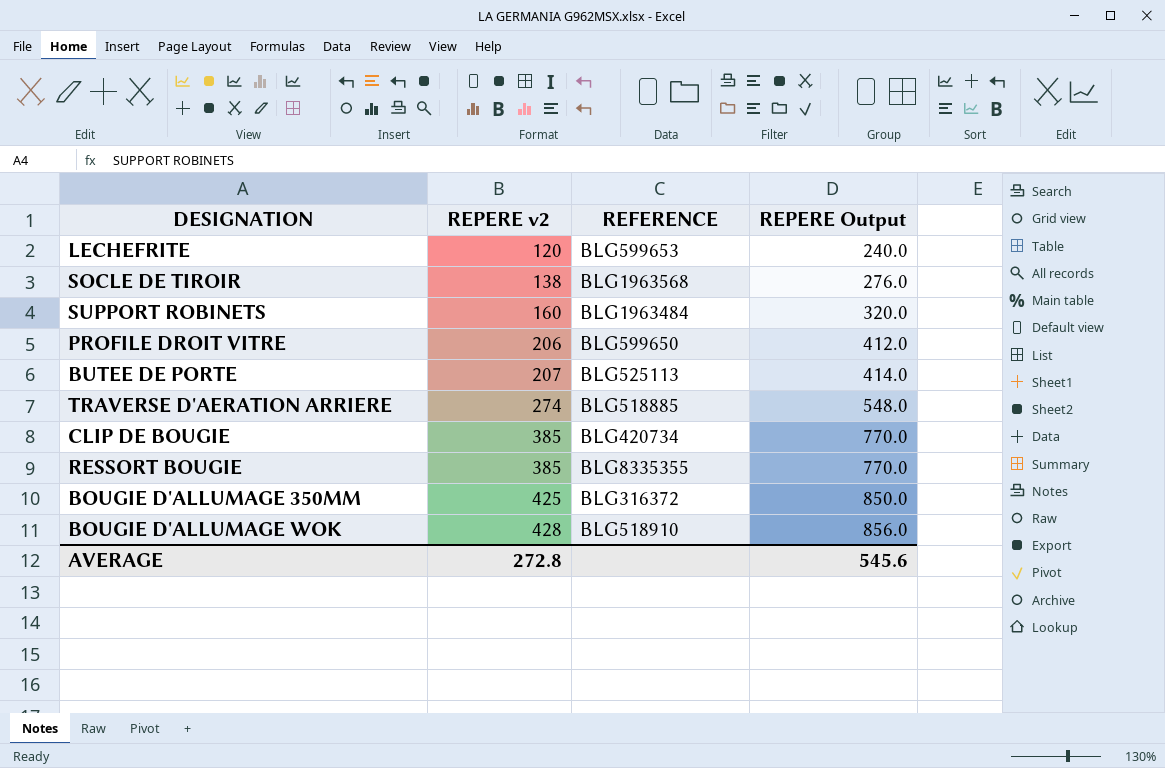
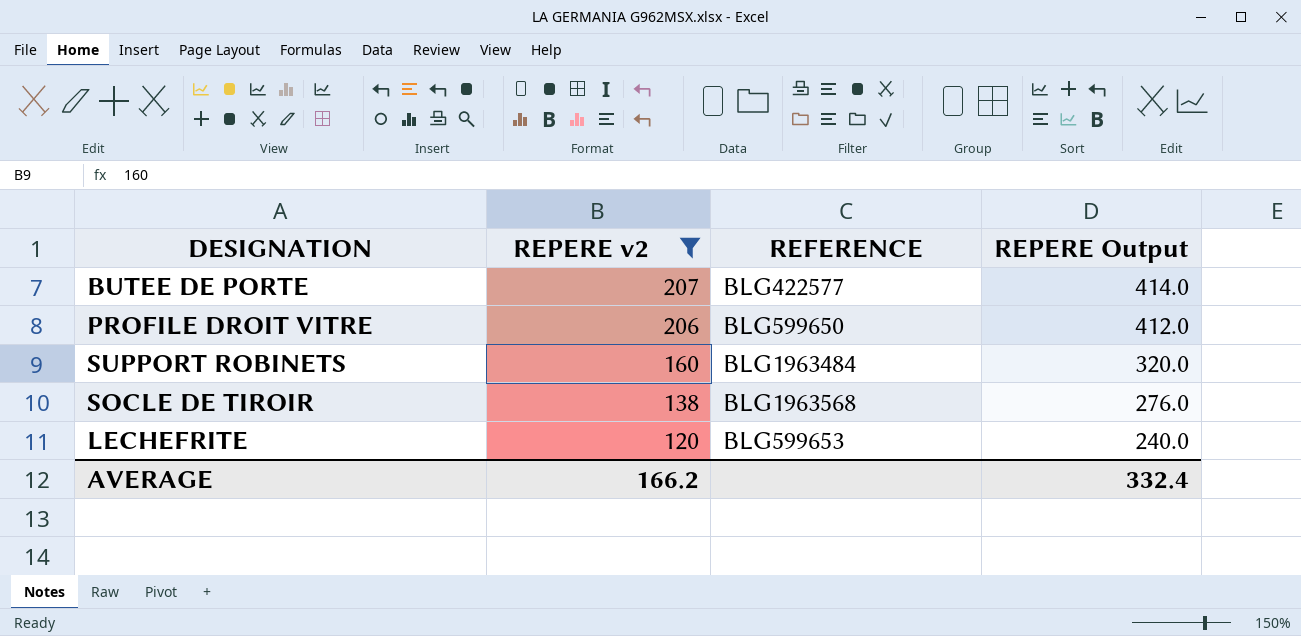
filter: none -> REPERE v2 <= 207
row order: REPERE v2 ascending -> REPERE v2 descending
BUTEE DE PORTE | REFERENCE: BLG525113 -> BLG422577
AVERAGE | REPERE v2: 272.8 -> 166.2
AVERAGE | REPERE Output: 545.6 -> 332.4

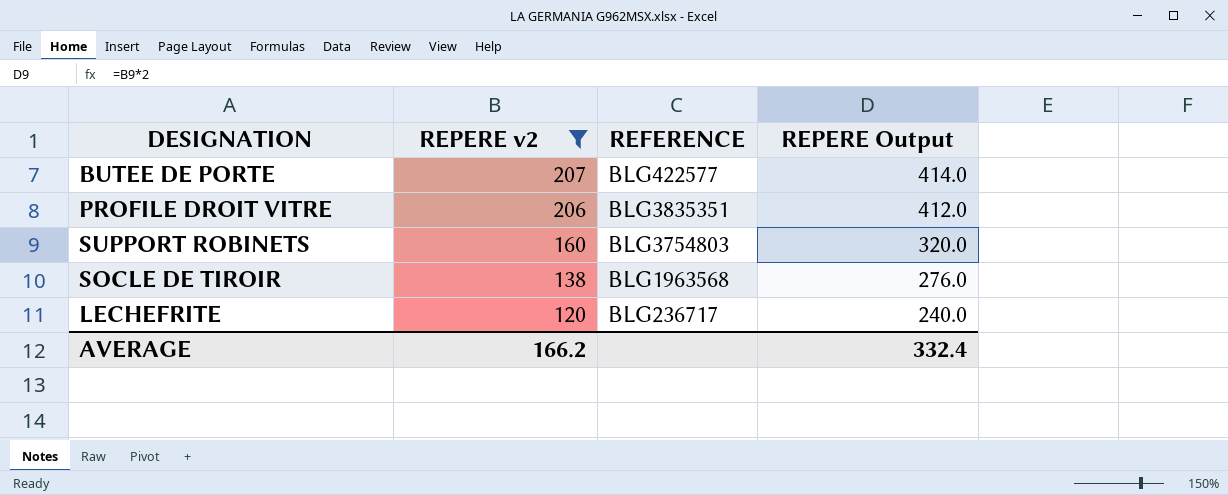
PROFILE DROIT VITRE | REFERENCE: BLG599650 -> BLG3835351
SUPPORT ROBINETS | REFERENCE: BLG1963484 -> BLG3754803
LECHEFRITE | REFERENCE: BLG599653 -> BLG236717

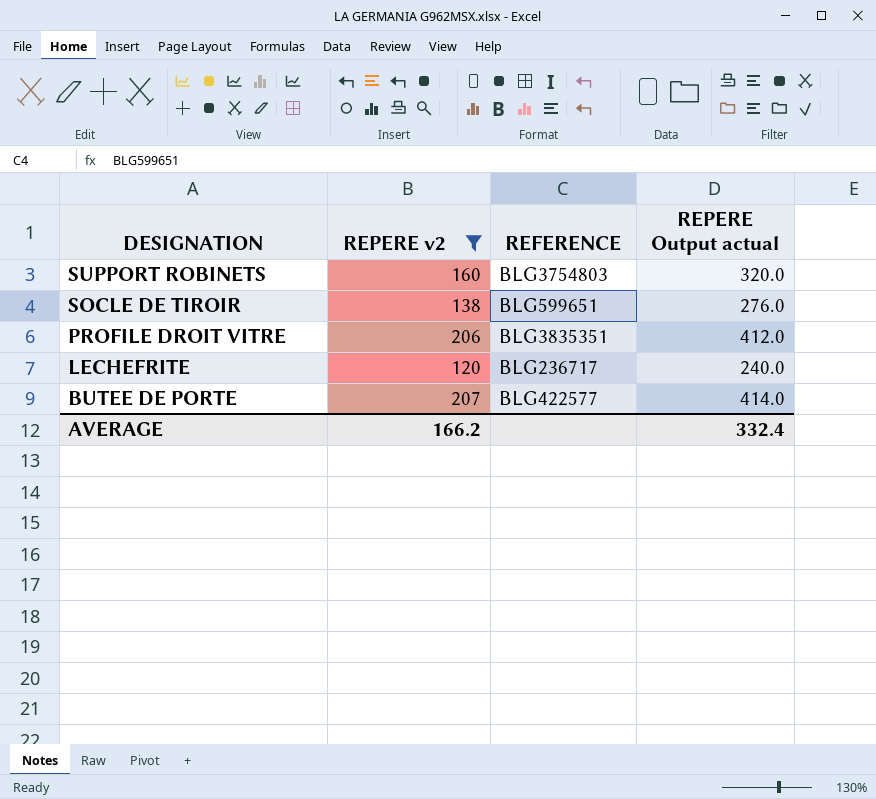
row order: REPERE v2 descending -> DESIGNATION descending
column name: REPERE Output -> REPERE Output actual
SOCLE DE TIROIR | REFERENCE: BLG1963568 -> BLG599651

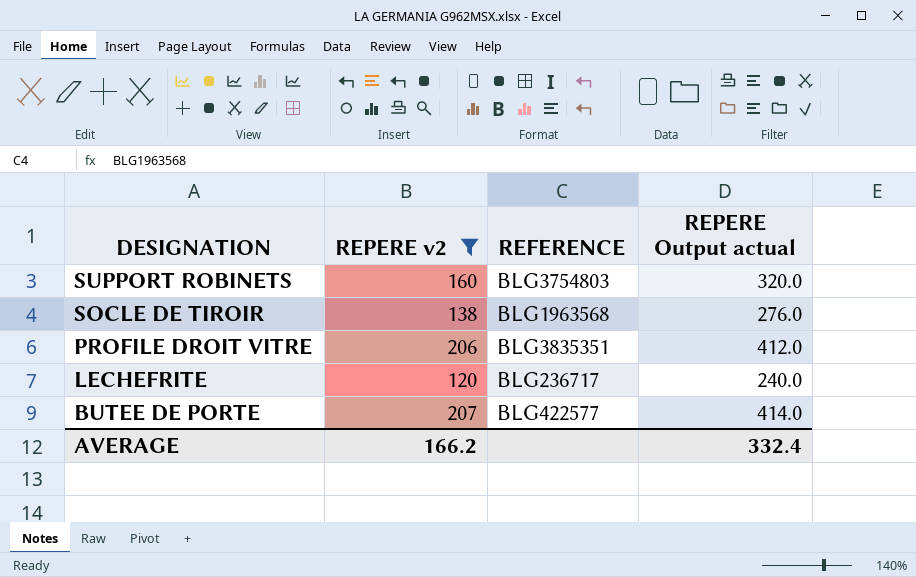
SOCLE DE TIROIR | REFERENCE: BLG599651 -> BLG1963568

